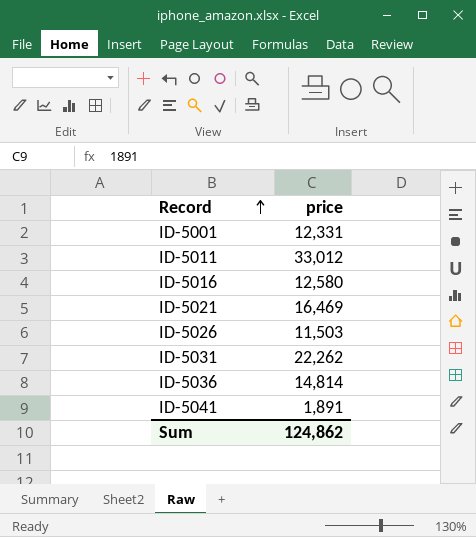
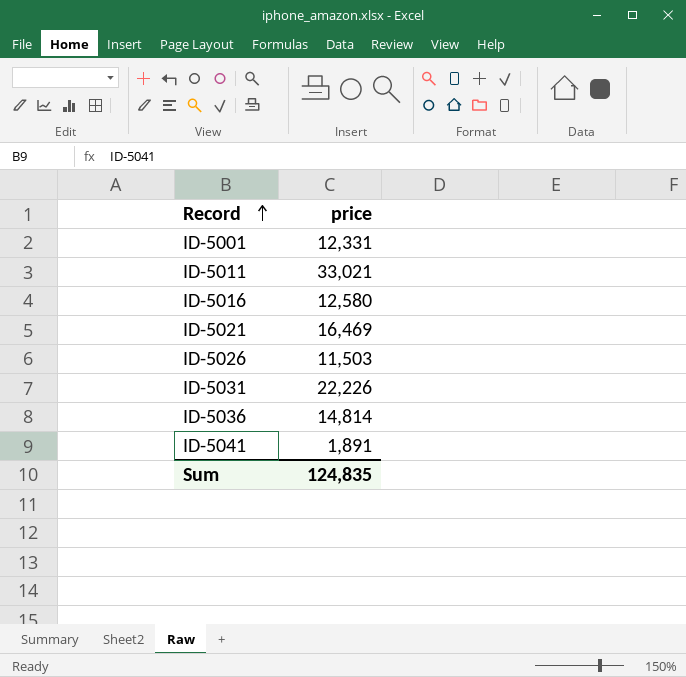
ID-5011 | price: 33,012 -> 33,021
ID-5031 | price: 22,262 -> 22,226
Sum | price: 124,862 -> 124,835

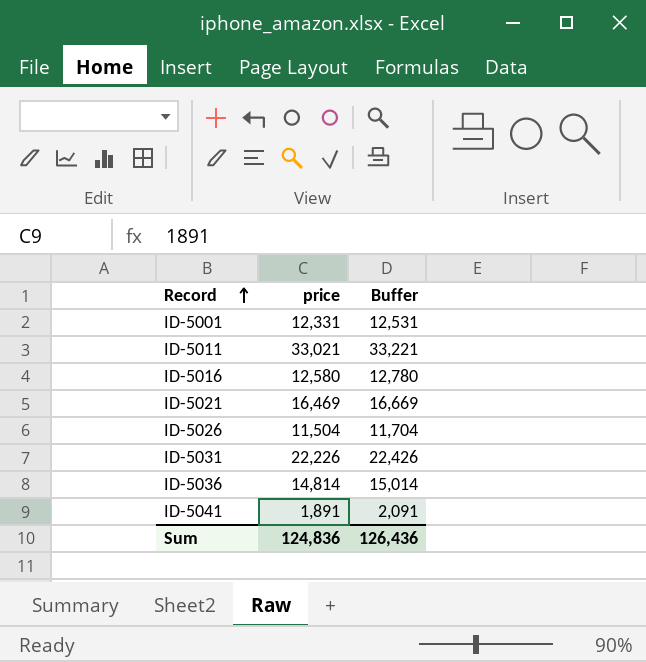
column Buffer | formula: none -> [price] + 200
ID-5026 | price: 11,503 -> 11,504
Sum | price: 124,835 -> 124,836

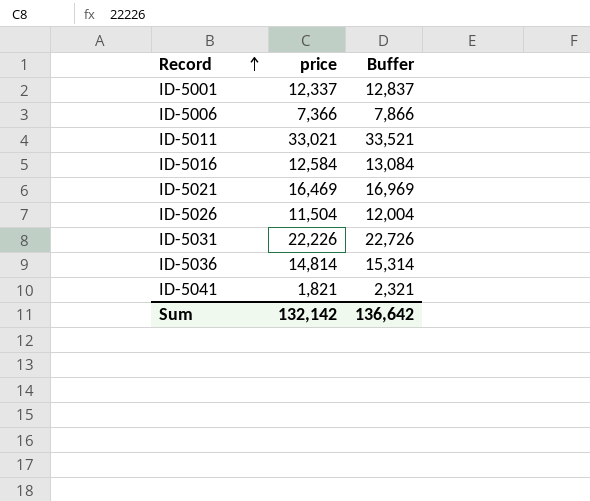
column Buffer | formula: [price] + 200 -> [price] + 500
ID-5001 | price: 12,331 -> 12,337
row ID-5006: none -> 7,366 | 7,866
ID-5016 | price: 12,580 -> 12,584
ID-5041 | price: 1,891 -> 1,821
Sum | price: 124,836 -> 132,142
Sum | Buffer: 126,436 -> 136,642

